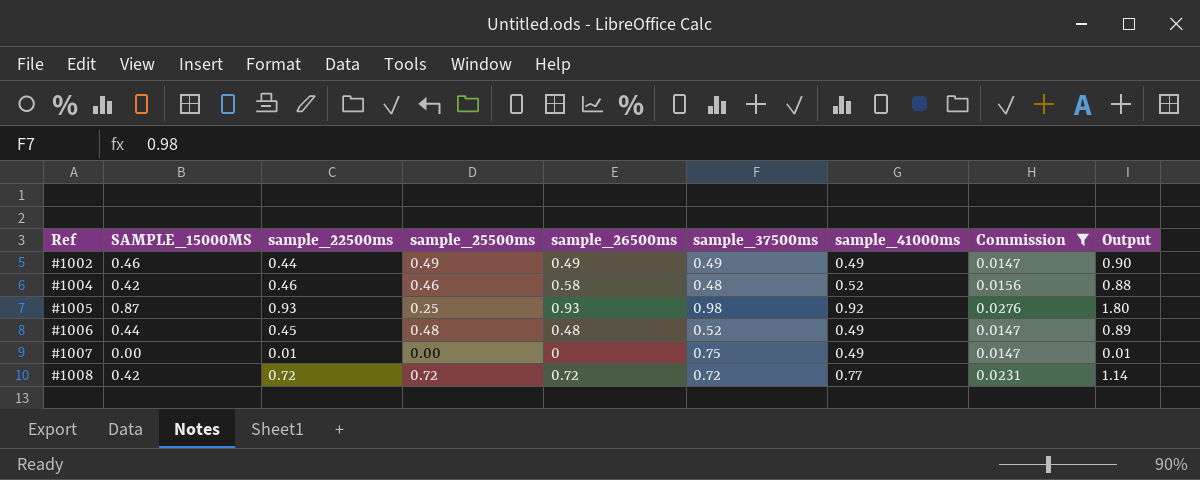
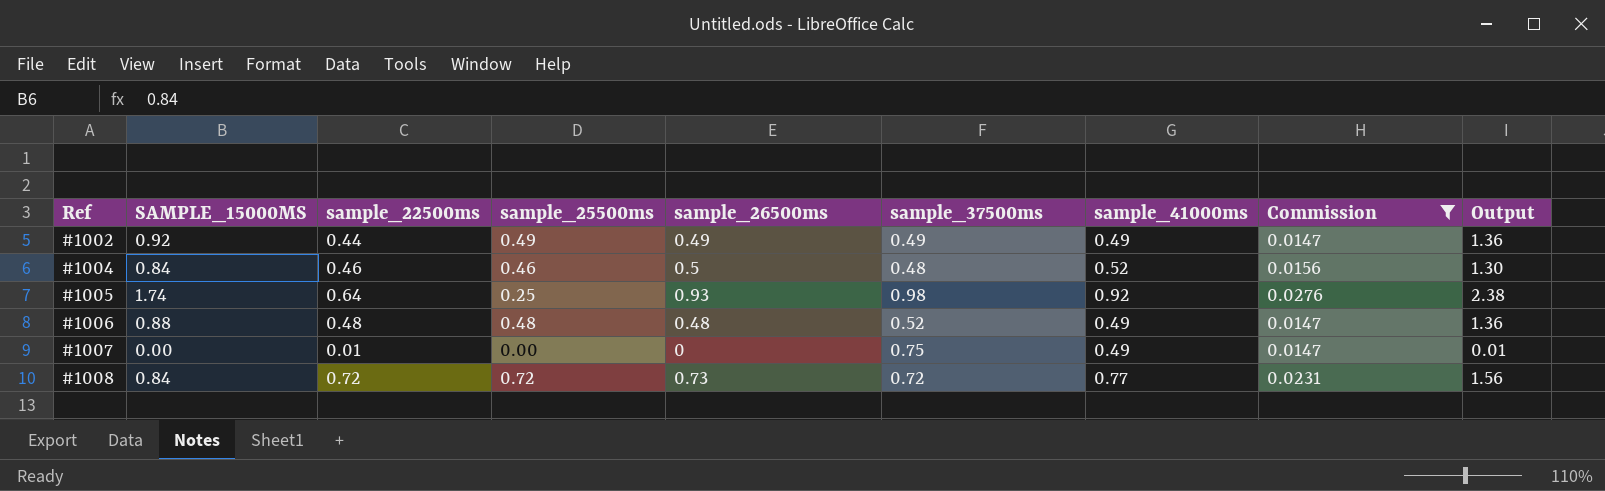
#1002 | SAMPLE_15000MS: 0.46 -> 0.92
#1002 | Output: 0.90 -> 1.36
#1004 | SAMPLE_15000MS: 0.42 -> 0.84
#1004 | sample_26500ms: 0.58 -> 0.5
#1004 | Output: 0.88 -> 1.30
#1005 | SAMPLE_15000MS: 0.87 -> 1.74
#1005 | sample_22500ms: 0.93 -> 0.64
#1005 | Output: 1.80 -> 2.38
#1006 | SAMPLE_15000MS: 0.44 -> 0.88
#1006 | sample_22500ms: 0.45 -> 0.48
#1006 | Output: 0.89 -> 1.36
#1008 | SAMPLE_15000MS: 0.42 -> 0.84
#1008 | sample_26500ms: 0.72 -> 0.73
#1008 | Output: 1.14 -> 1.56

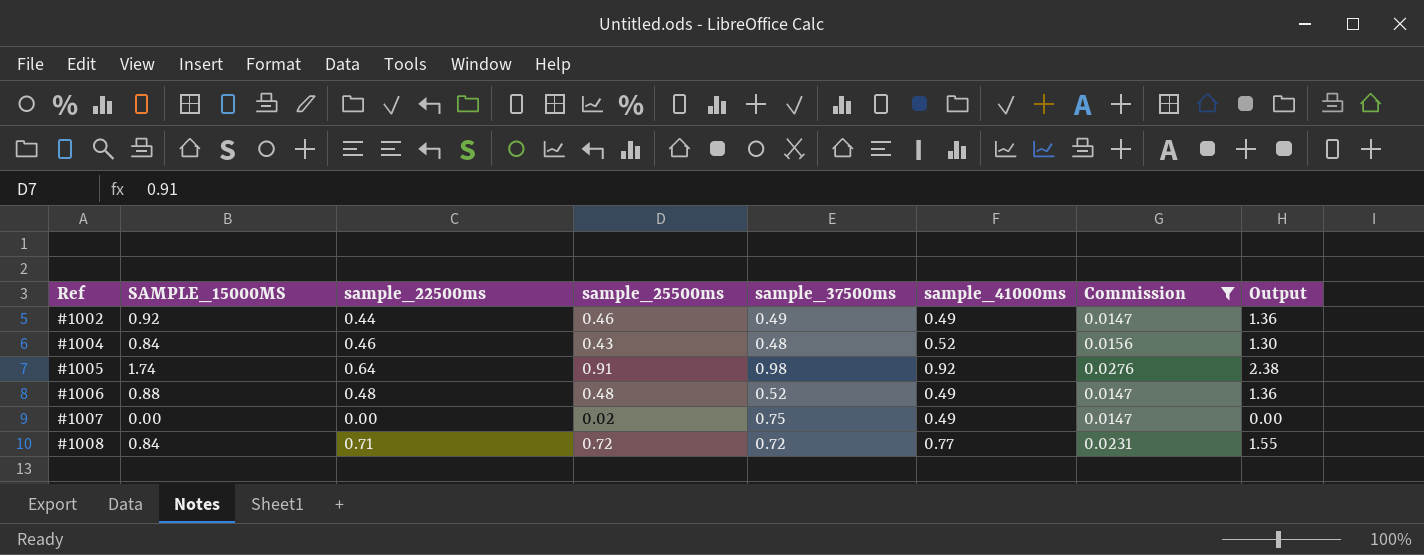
column sample_26500ms | position: 5 -> none
#1002 | sample_25500ms: 0.49 -> 0.46
#1004 | sample_25500ms: 0.46 -> 0.43
#1005 | sample_25500ms: 0.25 -> 0.91
#1007 | sample_22500ms: 0.01 -> 0.00
#1007 | sample_25500ms: 0.00 -> 0.02
#1007 | Output: 0.01 -> 0.00
#1008 | sample_22500ms: 0.72 -> 0.71
#1008 | Output: 1.56 -> 1.55

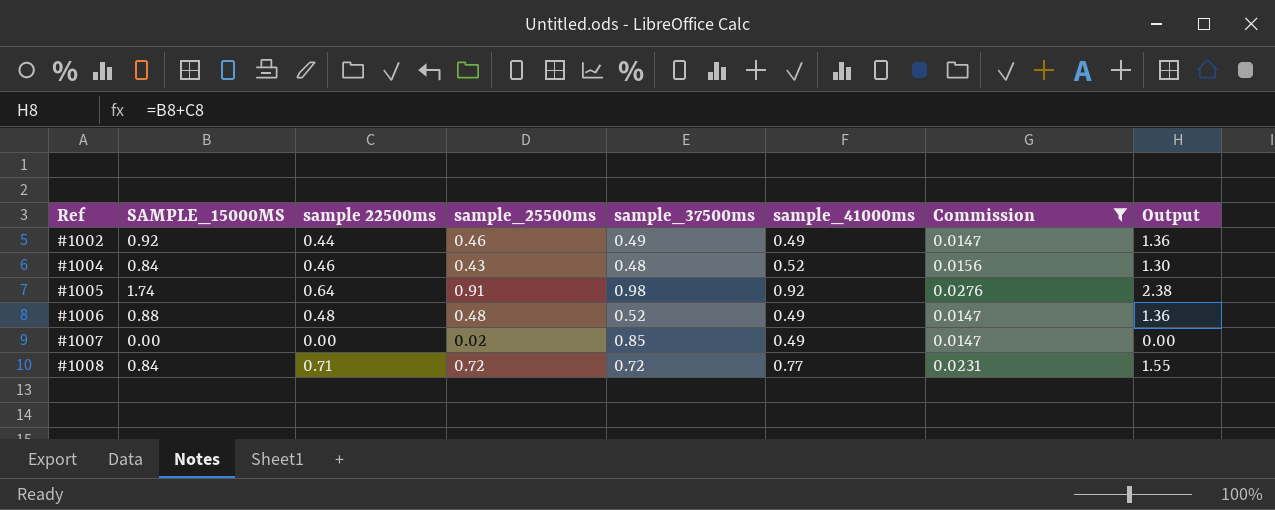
column name: sample_22500ms -> sample 22500ms
#1007 | sample_37500ms: 0.75 -> 0.85

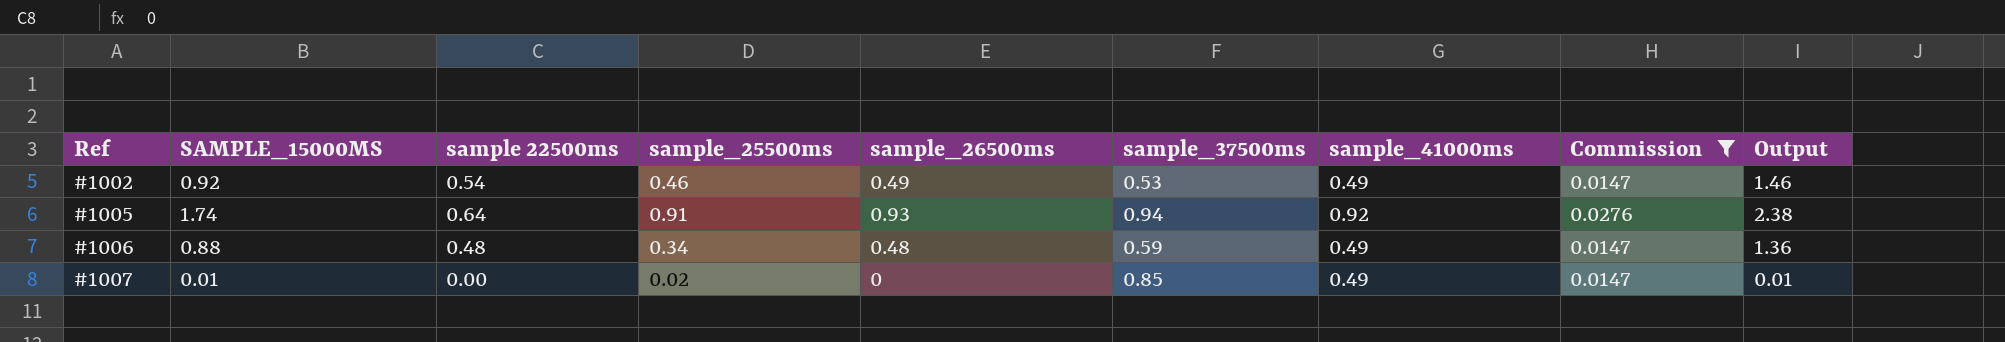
column sample_26500ms | position: none -> 5
row #1004: 0.84 | 0.46 | 0.43 | 0.48 | 0.52 | 0.0156 | 1.30 -> none
row #1008: 0.84 | 0.71 | 0.72 | 0.72 | 0.77 | 0.0231 | 1.55 -> none
#1002 | sample 22500ms: 0.44 -> 0.54
#1002 | sample_37500ms: 0.49 -> 0.53
#1002 | Output: 1.36 -> 1.46
#1005 | sample_37500ms: 0.98 -> 0.94
#1006 | sample_25500ms: 0.48 -> 0.34
#1006 | sample_37500ms: 0.52 -> 0.59
#1007 | SAMPLE_15000MS: 0.00 -> 0.01
#1007 | Output: 0.00 -> 0.01

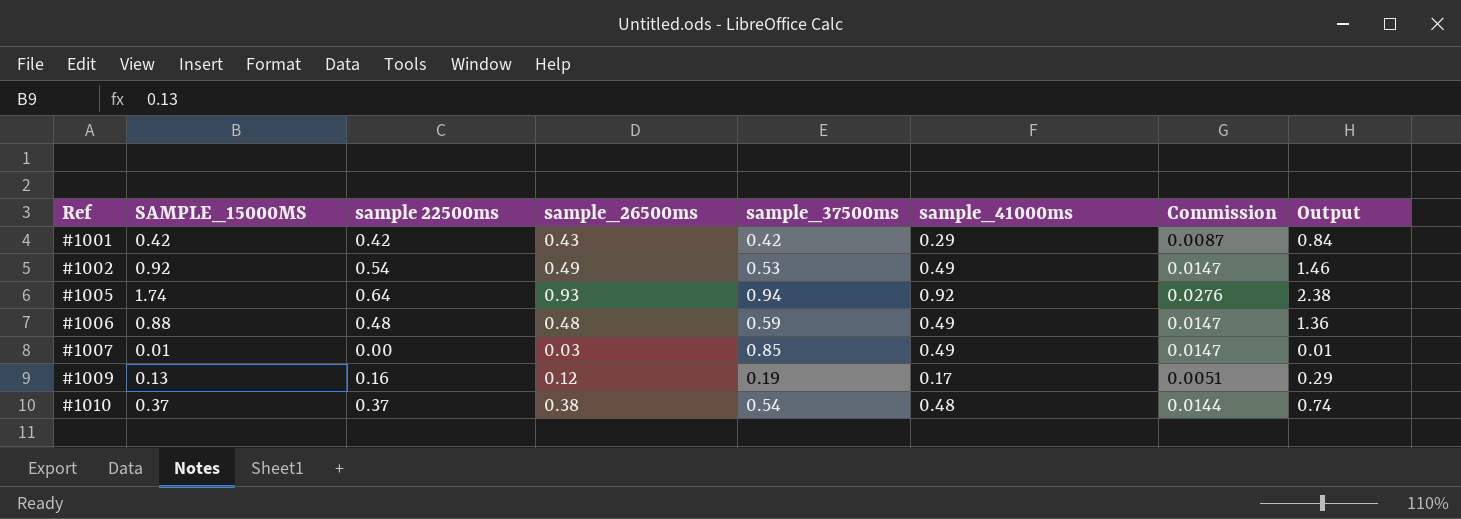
filter: Commission >= 0.0147 -> none
column sample_25500ms | position: 4 -> none
#1007 | sample_26500ms: 0 -> 0.03

